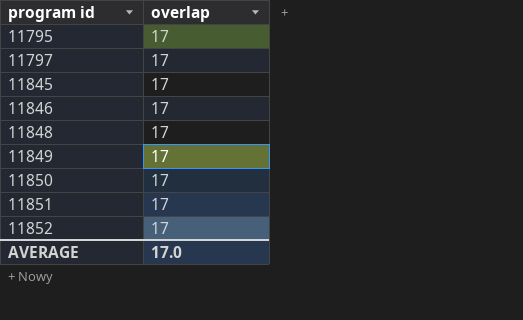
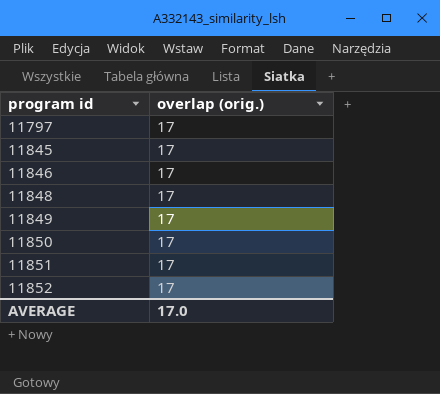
column name: overlap -> overlap (orig.)
row 11795: 17 -> none

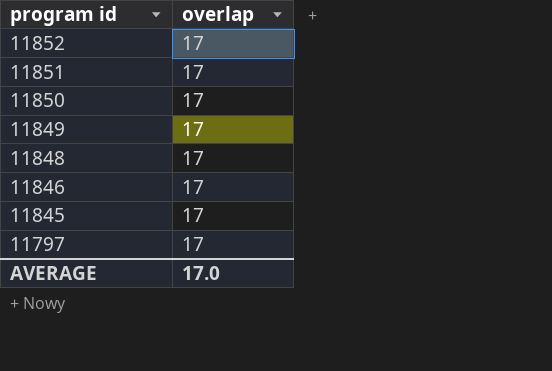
row order: program id ascending -> program id descending
column name: overlap (orig.) -> overlap

